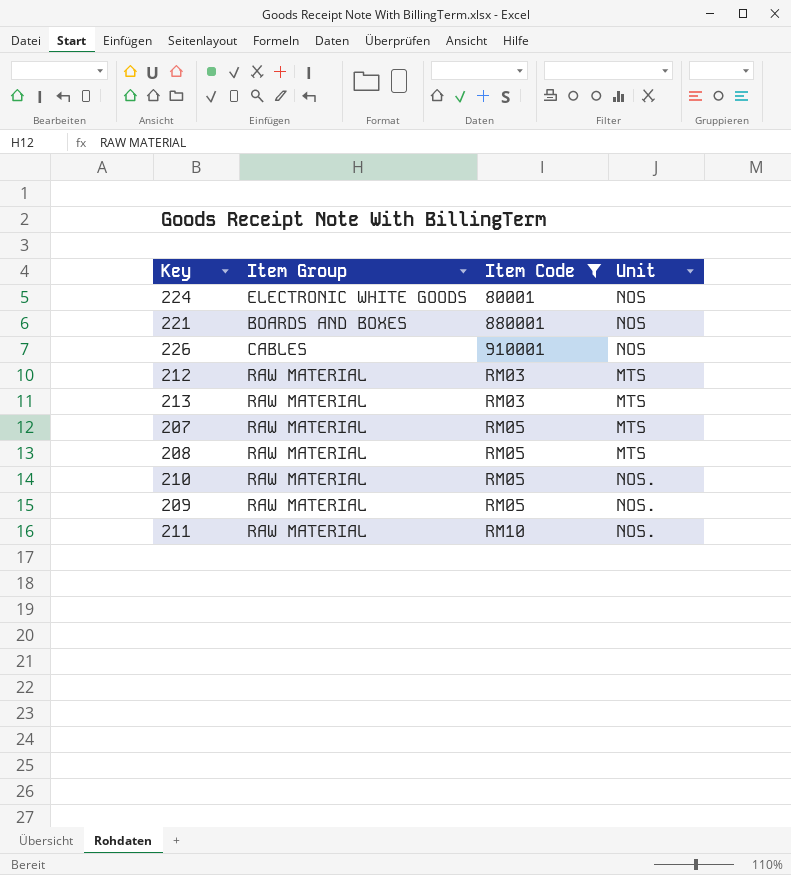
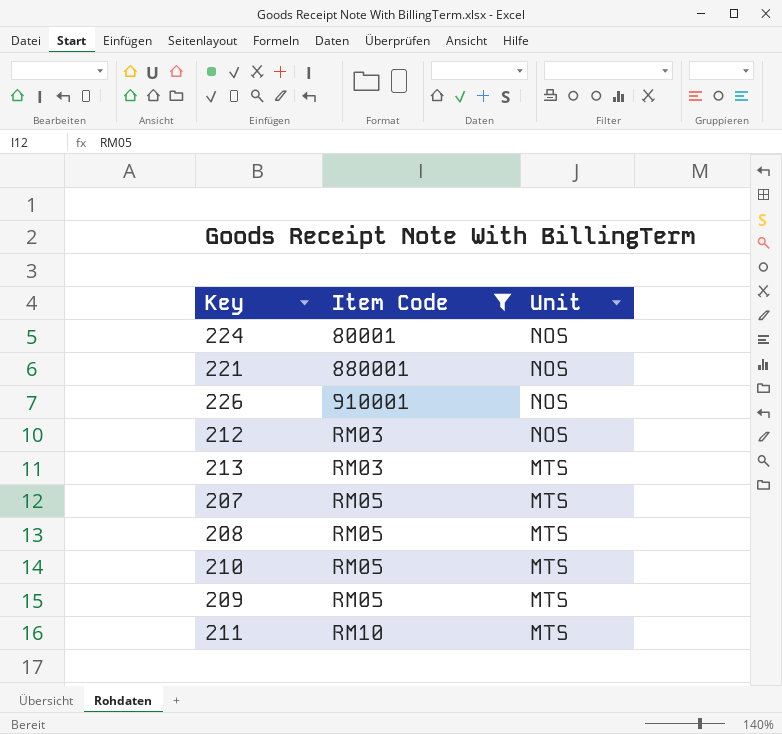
column Item Group | position: 2 -> none
212 | Unit: MTS -> NOS
210 | Unit: NOS. -> MTS
209 | Unit: NOS. -> MTS
211 | Unit: NOS. -> MTS

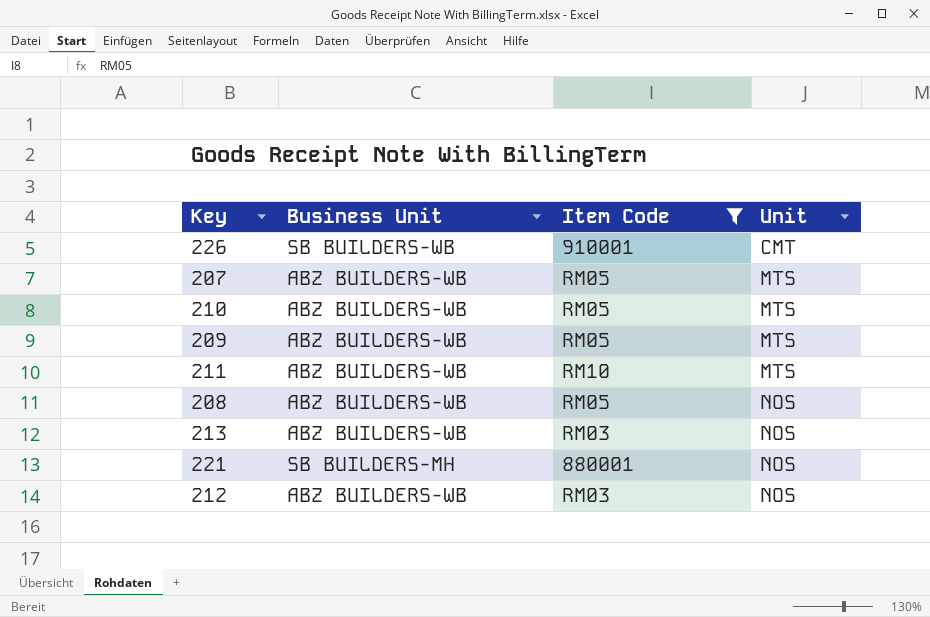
row order: Item Code ascending -> Unit ascending
column Business Unit | position: none -> 2
row 224: 80001 | NOS -> none
226 | Unit: NOS -> CMT
208 | Unit: MTS -> NOS
213 | Unit: MTS -> NOS

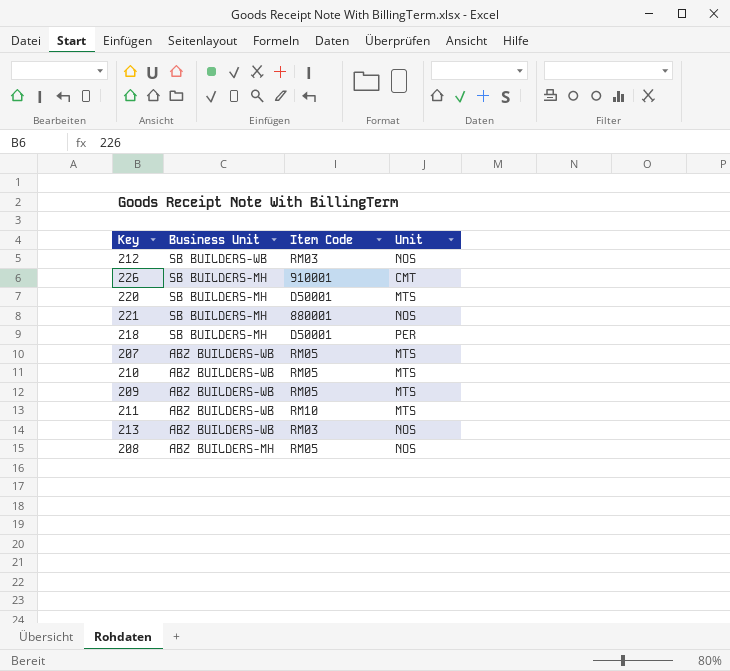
filter: Item Code != D50001 -> none
row order: Unit ascending -> Business Unit descending
212 | Business Unit: ABZ BUILDERS-WB -> SB BUILDERS-WB
226 | Business Unit: SB BUILDERS-WB -> SB BUILDERS-MH
208 | Business Unit: ABZ BUILDERS-WB -> ABZ BUILDERS-MH

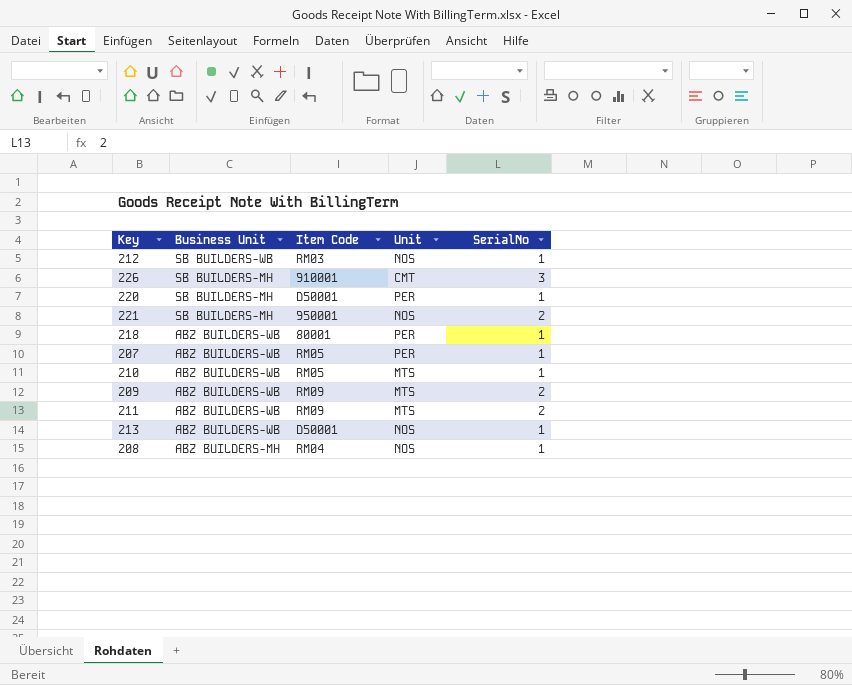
column SerialNo | position: none -> 5
220 | Unit: MTS -> PER
221 | Item Code: 880001 -> 950001
218 | Business Unit: SB BUILDERS-MH -> ABZ BUILDERS-WB
218 | Item Code: D50001 -> 80001
207 | Unit: MTS -> PER
209 | Item Code: RM05 -> RM09
211 | Item Code: RM10 -> RM09
213 | Item Code: RM03 -> D50001
208 | Item Code: RM05 -> RM04

